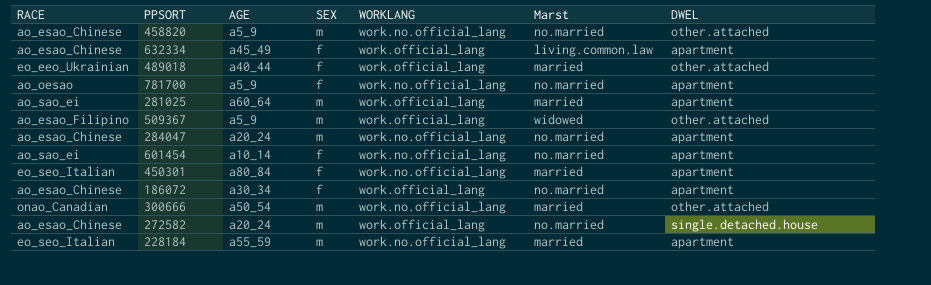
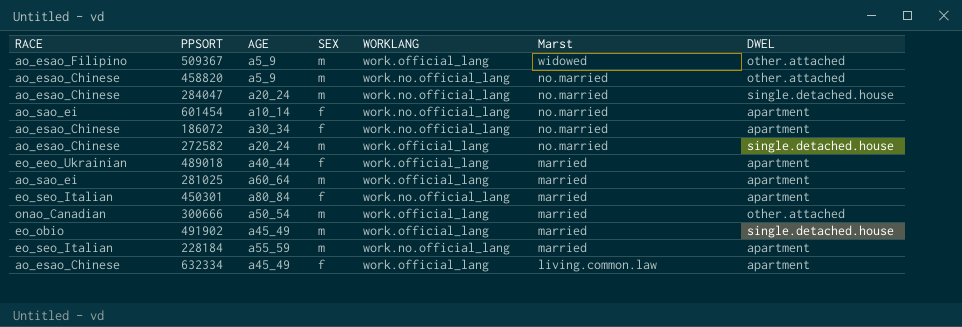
row order: none -> Marst descending
row 781700: ao_oesao | a5_9 | f | work.no.official_lang | no.married | apartment -> none
284047 | DWEL: apartment -> single.detached.house
186072 | WORKLANG: work.official_lang -> work.no.official_lang
489018 | DWEL: other.attached -> apartment
300666 | WORKLANG: work.no.official_lang -> work.official_lang
row 491902: none -> eo_obio | a45_49 | m | work.official_lang | married | single.detached.house

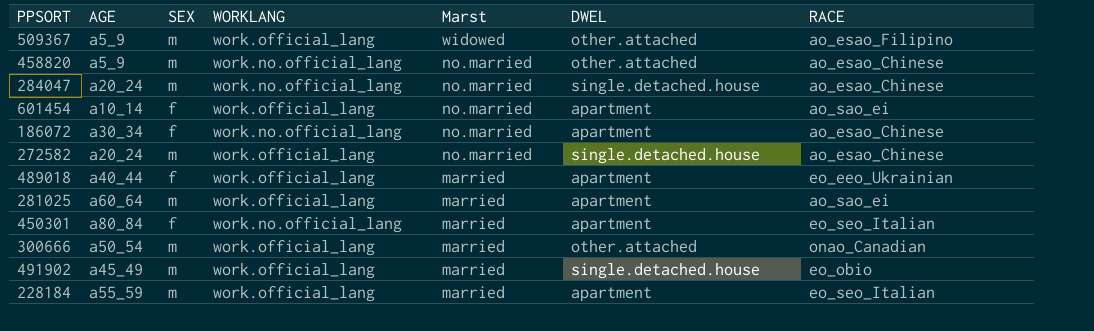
column RACE | position: 1 -> 7
row 632334: ao_esao_Chinese | a45_49 | f | work.official_lang | living.common.law | apartment -> none
601454 | WORKLANG: work.no.official_lang -> work.official_lang
228184 | WORKLANG: work.no.official_lang -> work.official_lang

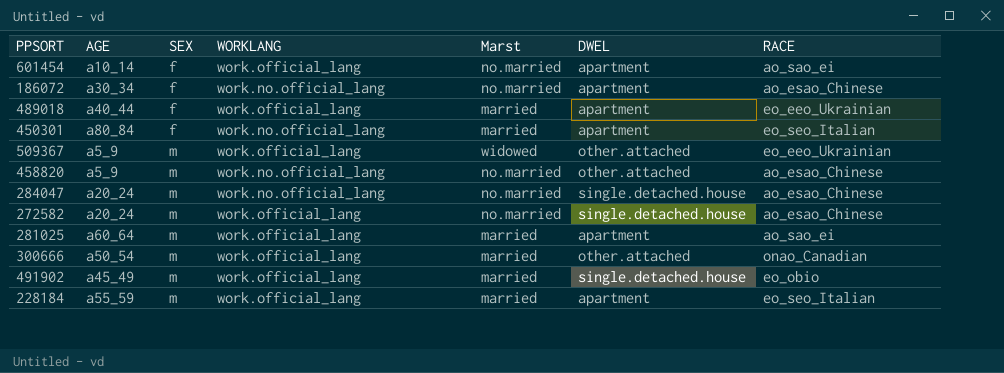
row order: Marst descending -> SEX ascending
509367 | RACE: ao_esao_Filipino -> eo_eeo_Ukrainian

